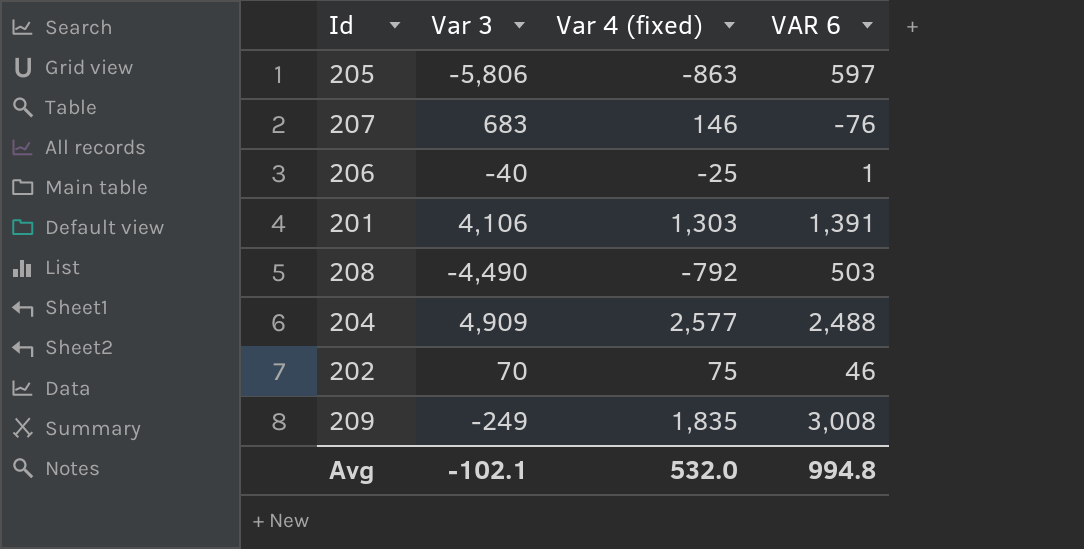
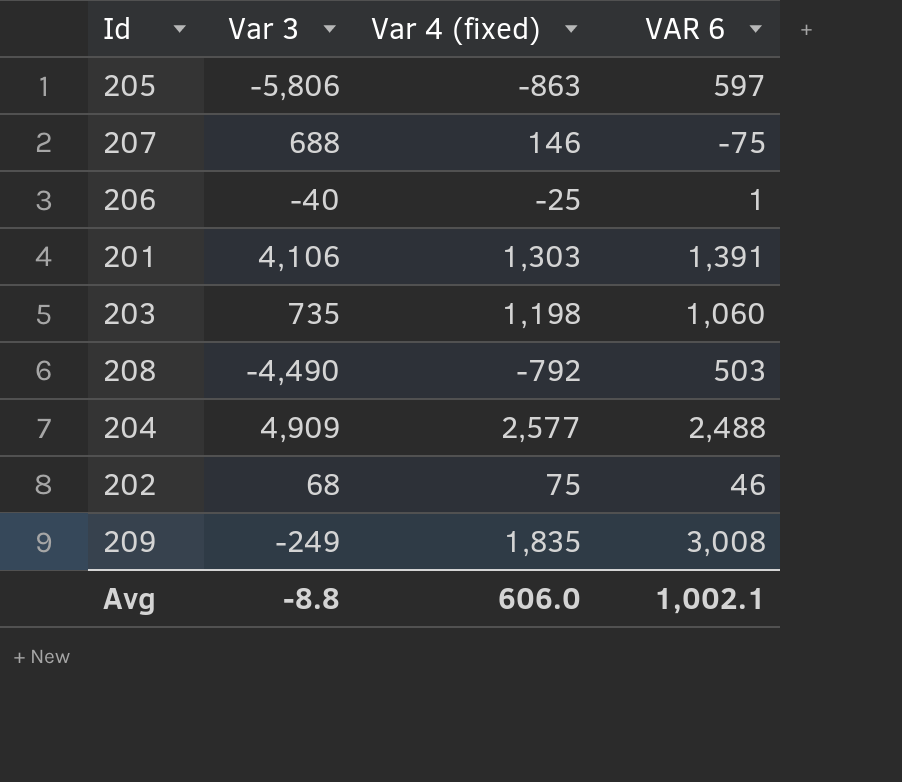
207 | Var 3: 683 -> 688
207 | VAR 6: -76 -> -75
row 203: none -> 735 | 1,198 | 1,060
202 | Var 3: 70 -> 68
Avg | Var 3: -102.1 -> -8.8
Avg | Var 4 (fixed): 532.0 -> 606.0
Avg | VAR 6: 994.8 -> 1,002.1

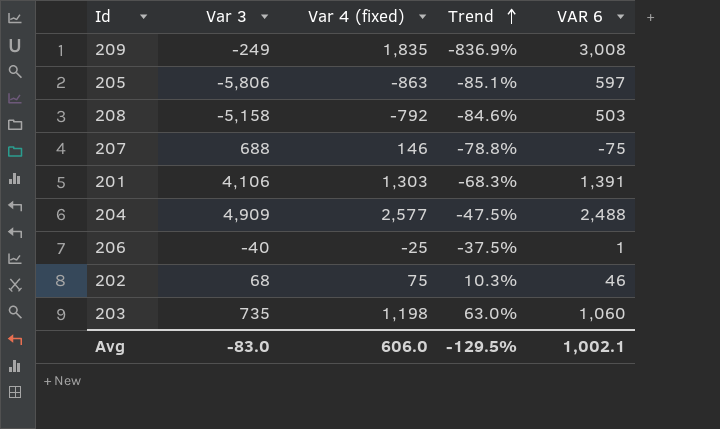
row order: none -> Trend ascending
column Trend | formula: none -> ([Var 4 (fixed)] - [Var 3]) / [Var 3]
208 | Var 3: -4,490 -> -5,158
Avg | Var 3: -8.8 -> -83.0

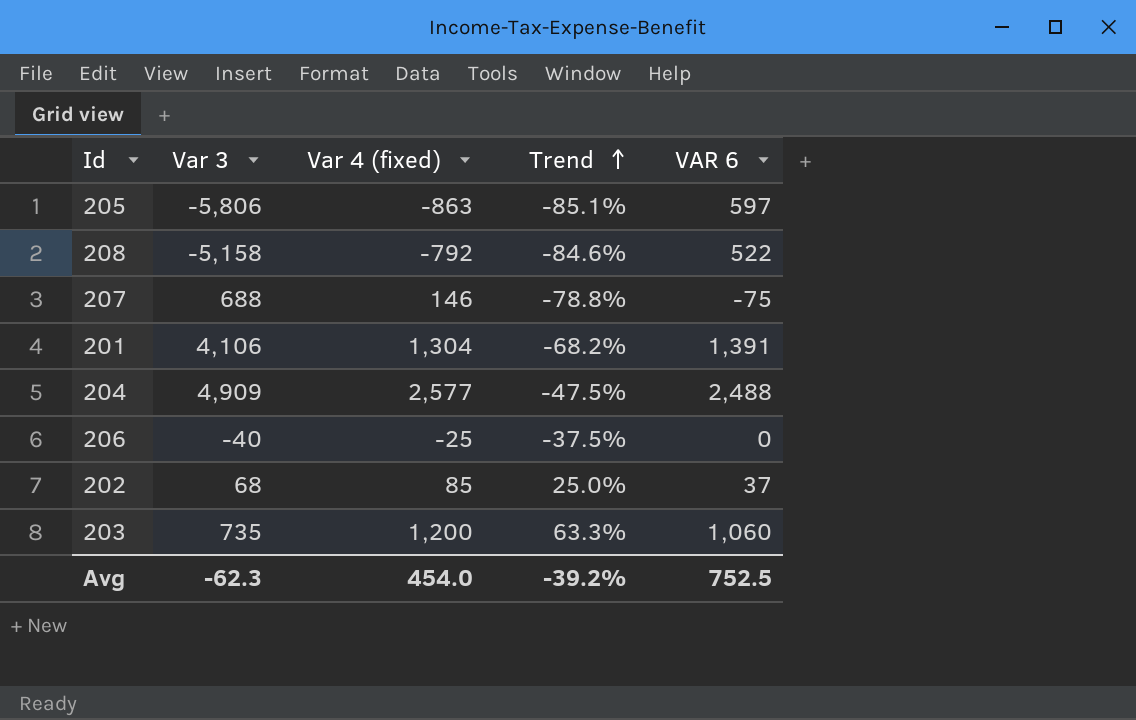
row 209: -249 | 1,835 | -836.9% | 3,008 -> none
208 | VAR 6: 503 -> 522
201 | Var 4 (fixed): 1,303 -> 1,304
201 | Trend: -68.3% -> -68.2%
206 | VAR 6: 1 -> 0
202 | Var 4 (fixed): 75 -> 85
202 | Trend: 10.3% -> 25.0%
202 | VAR 6: 46 -> 37
203 | Var 4 (fixed): 1,198 -> 1,200
203 | Trend: 63.0% -> 63.3%
Avg | Var 3: -83.0 -> -62.3
Avg | Var 4 (fixed): 606.0 -> 454.0
Avg | Trend: -129.5% -> -39.2%
Avg | VAR 6: 1,002.1 -> 752.5

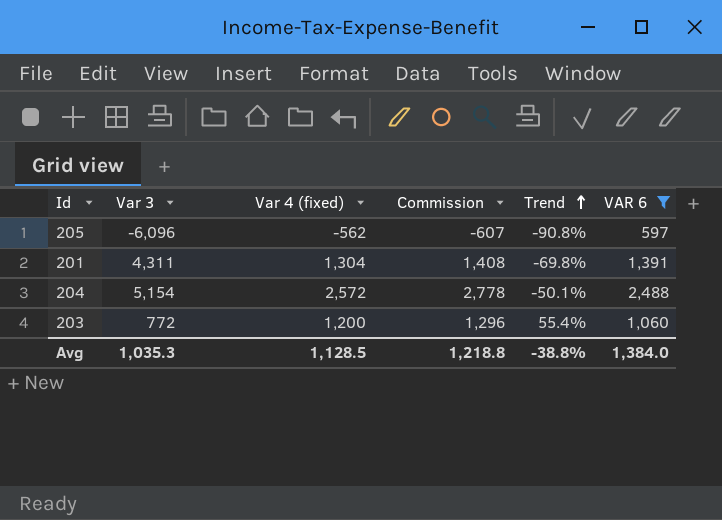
filter: none -> VAR 6 >= 597
column Commission | formula: none -> [Var 4 (fixed)] * 1.08
205 | Var 3: -5,806 -> -6,096
205 | Var 4 (fixed): -863 -> -562
205 | Trend: -85.1% -> -90.8%
201 | Var 3: 4,106 -> 4,311
201 | Trend: -68.2% -> -69.8%
204 | Var 3: 4,909 -> 5,154
204 | Var 4 (fixed): 2,577 -> 2,572
204 | Trend: -47.5% -> -50.1%
203 | Var 3: 735 -> 772
203 | Trend: 63.3% -> 55.4%
Avg | Var 3: -62.3 -> 1,035.3
Avg | Var 4 (fixed): 454.0 -> 1,128.5
Avg | Trend: -39.2% -> -38.8%
Avg | VAR 6: 752.5 -> 1,384.0

